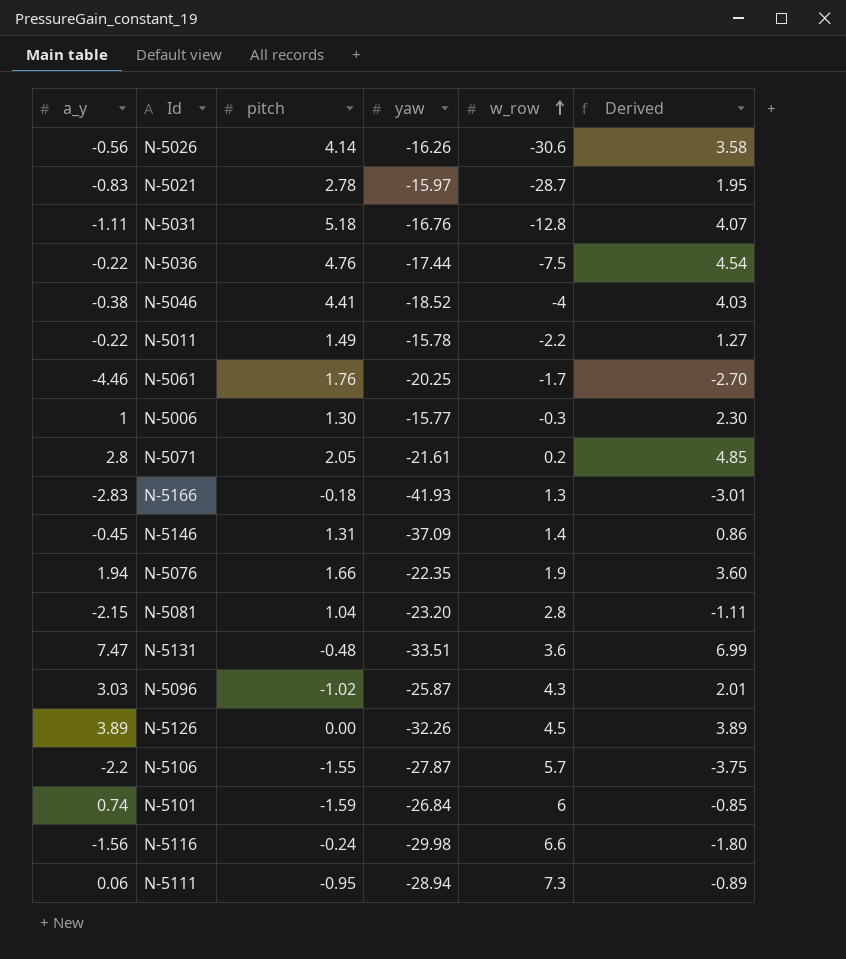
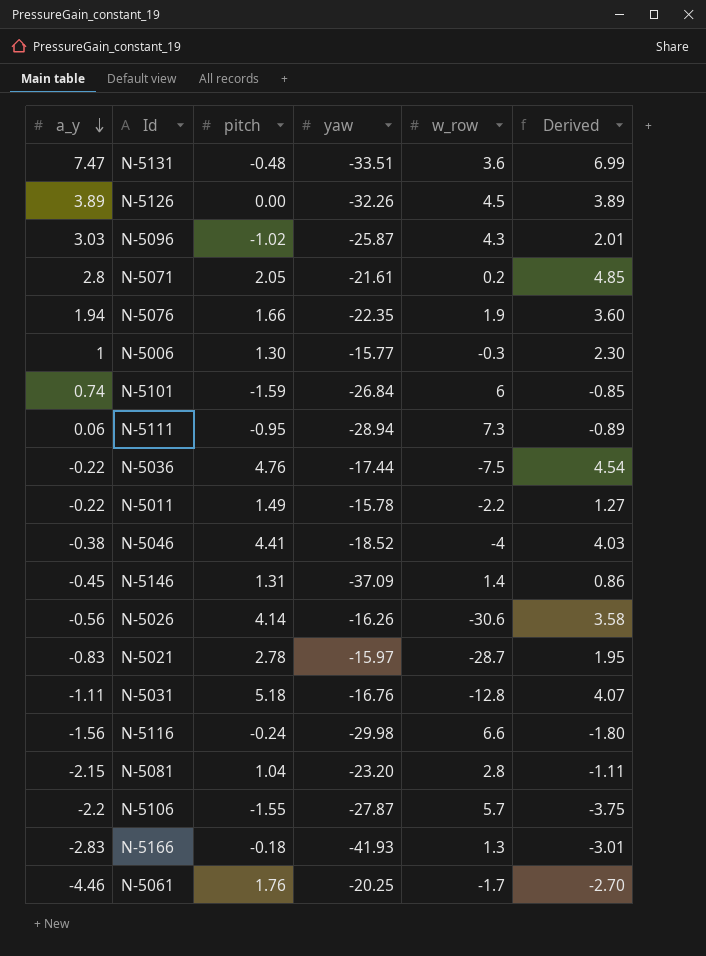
row order: w_row ascending -> a_y descending

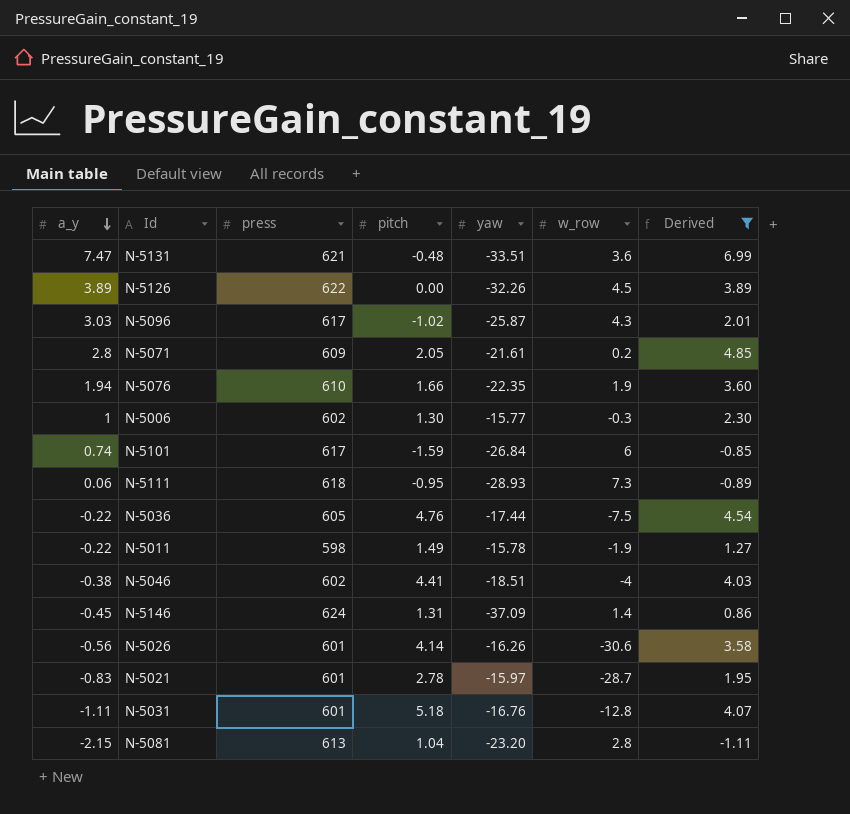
filter: none -> Derived >= -1.11
column press | position: none -> 3
N-5111 | yaw: -28.94 -> -28.93
N-5011 | w_row: -2.2 -> -1.9
N-5046 | yaw: -18.52 -> -18.51

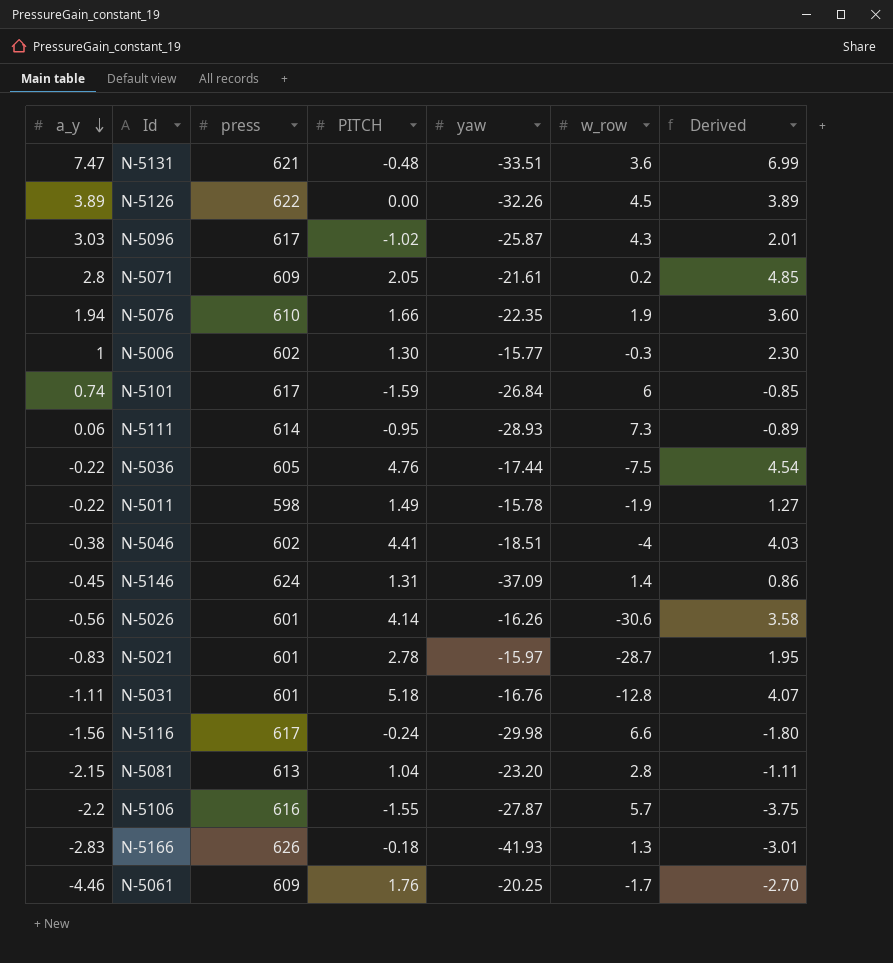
filter: Derived >= -1.11 -> none
column name: pitch -> PITCH
N-5111 | press: 618 -> 614

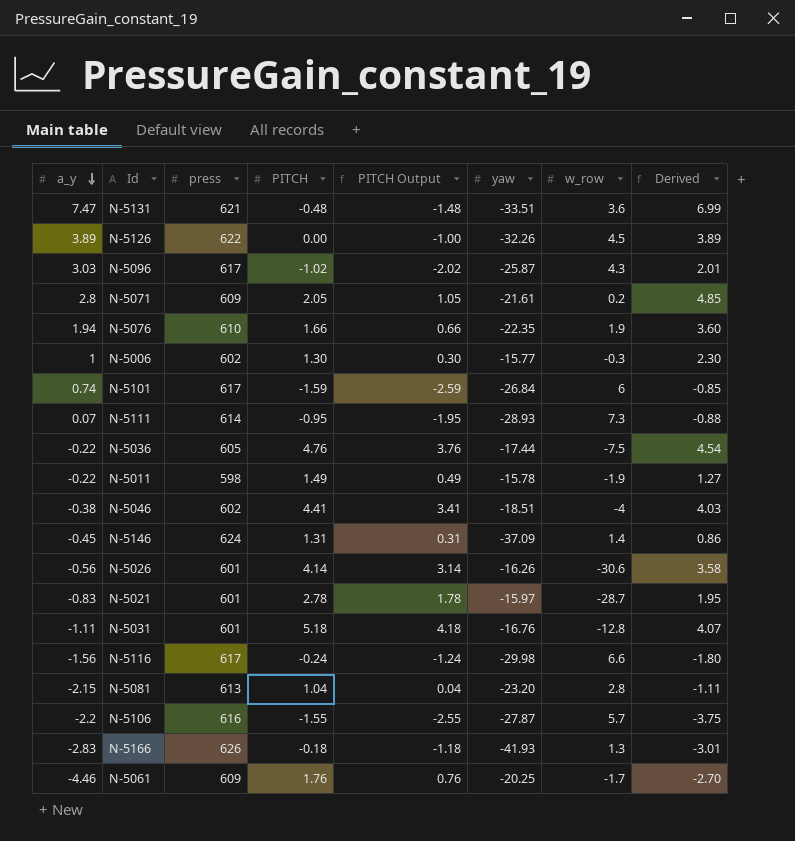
column PITCH Output | formula: none -> [PITCH] - 1
N-5111 | a_y: 0.06 -> 0.07
N-5111 | Derived: -0.89 -> -0.88

